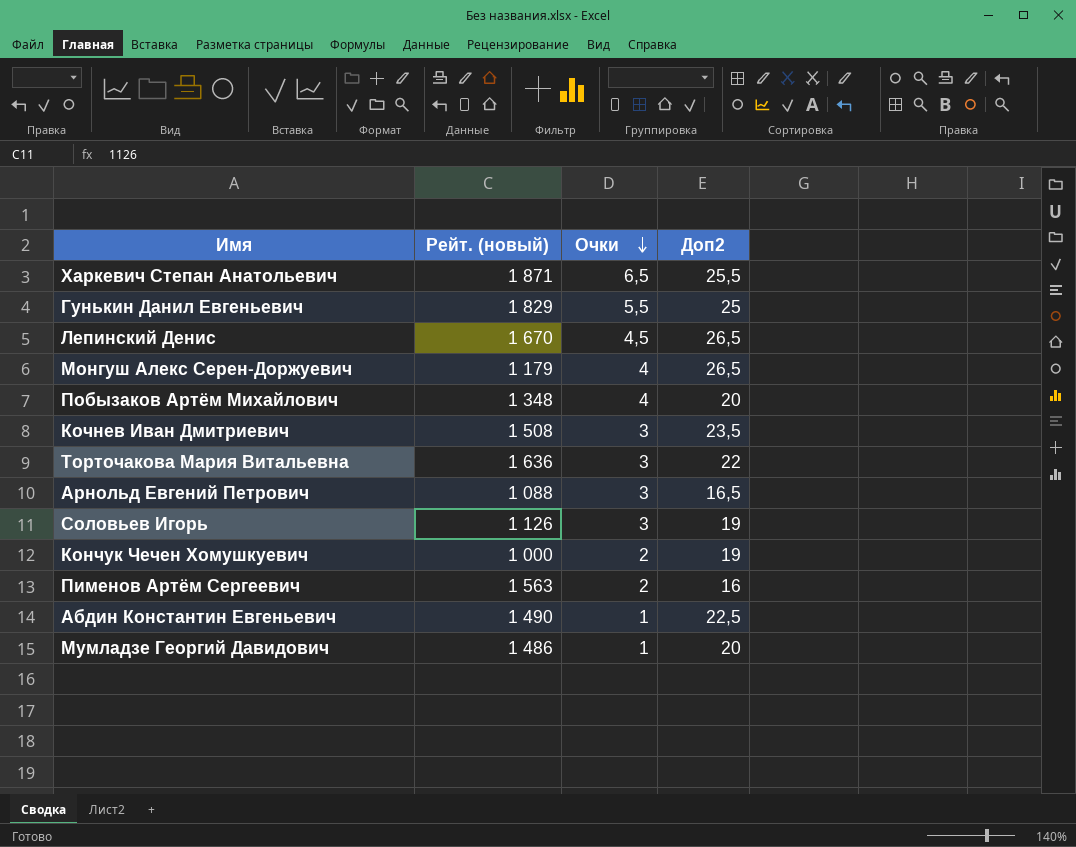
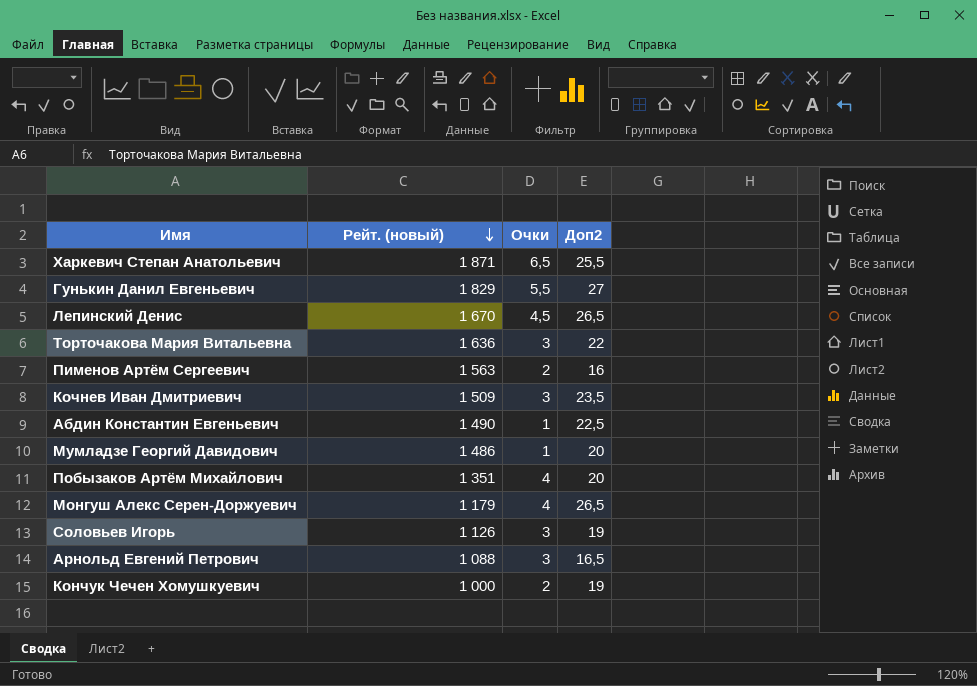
row order: Очки descending -> Рейт. (новый) descending
Гунькин Данил Евгеньевич | Доп2: 25 -> 27
Кочнев Иван Дмитриевич | Рейт. (новый): 1 508 -> 1 509
Побызаков Артём Михайлович | Рейт. (новый): 1 348 -> 1 351

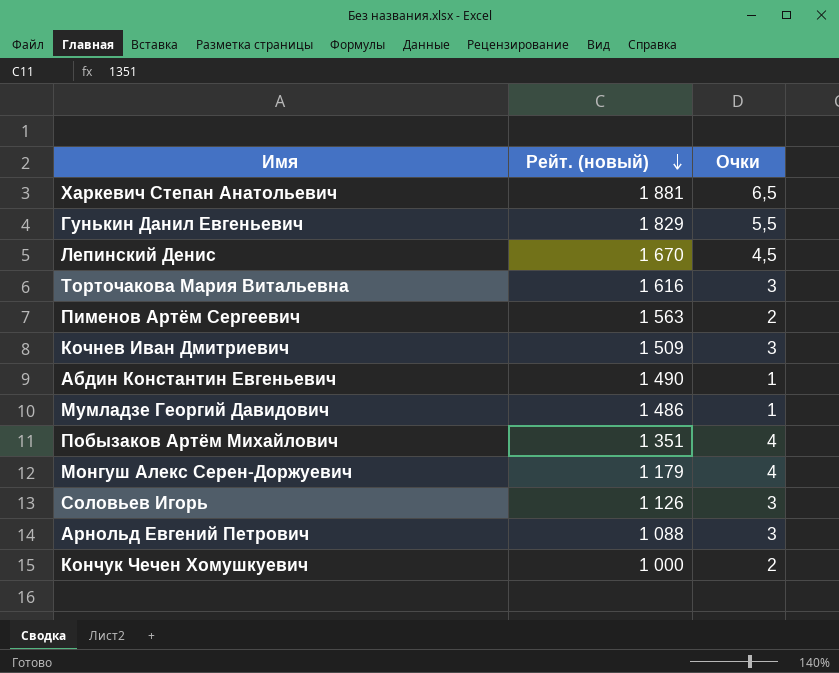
column Доп2 | position: 4 -> none
Харкевич Степан Анатольевич | Рейт. (новый): 1 871 -> 1 881
Торточакова Мария Витальевна | Рейт. (новый): 1 636 -> 1 616

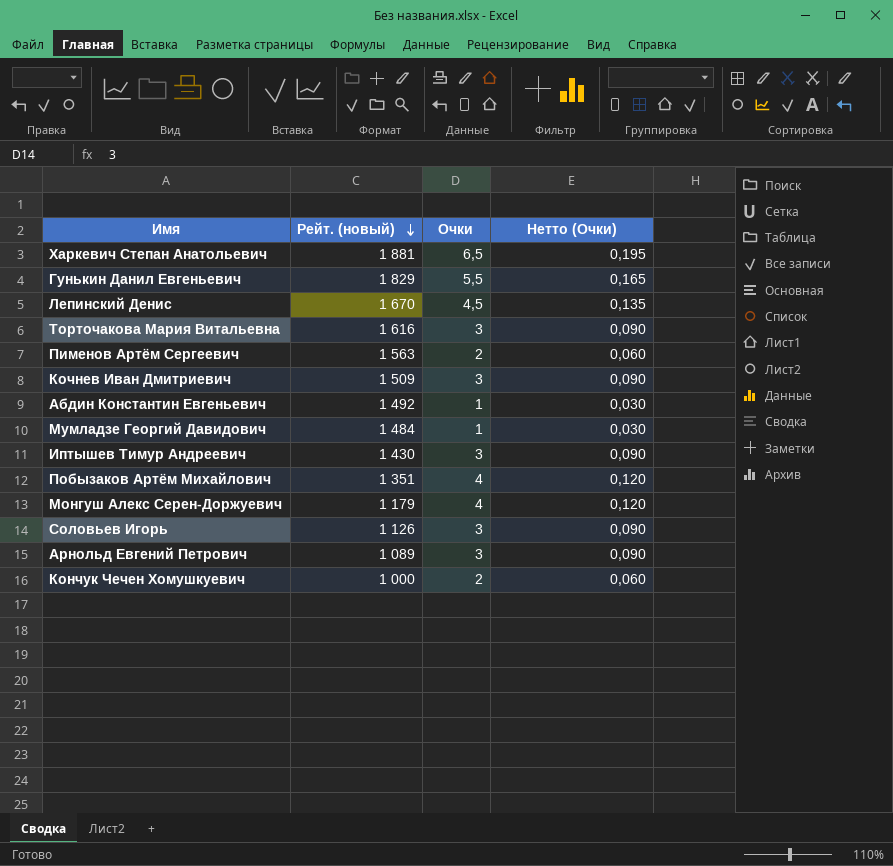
column Нетто (Очки) | formula: none -> [Очки] * 0,03
Абдин Константин Евгеньевич | Рейт. (новый): 1 490 -> 1 492
Мумладзе Георгий Давидович | Рейт. (новый): 1 486 -> 1 484
row Иптышев Тимур Андреевич: none -> 1 430 | 3 | 0,090
Арнольд Евгений Петрович | Рейт. (новый): 1 088 -> 1 089

